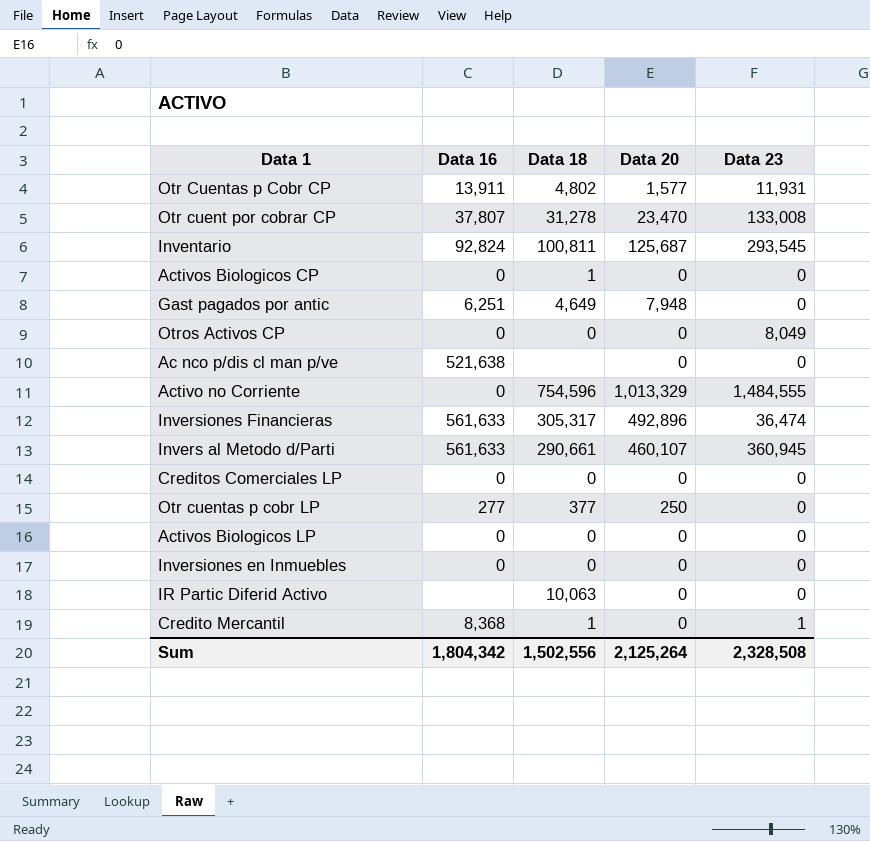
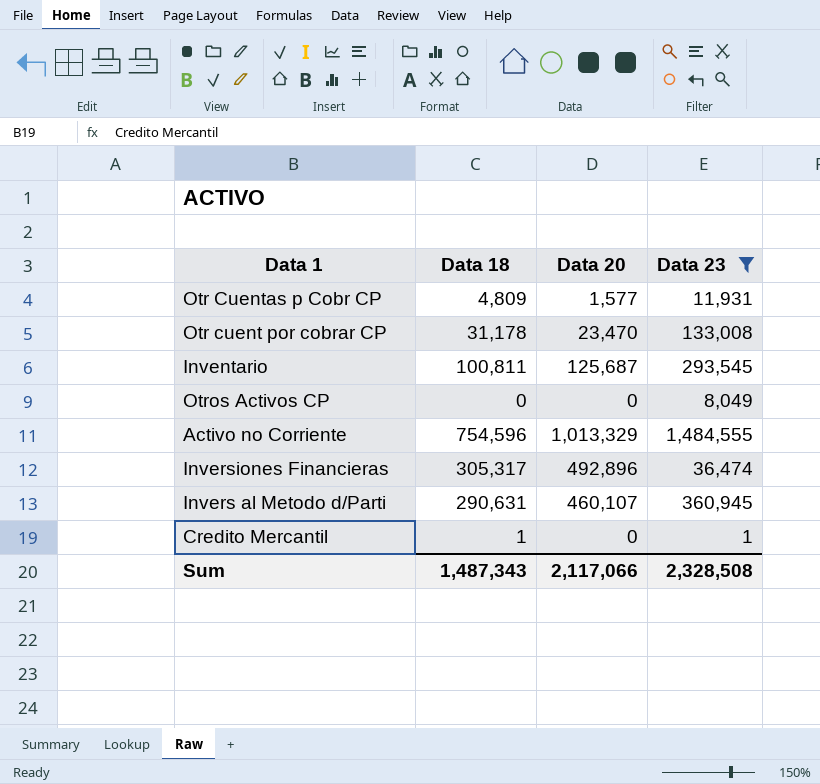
filter: none -> Data 23 != 0
column Data 16 | position: 2 -> none
Otr Cuentas p Cobr CP | Data 18: 4,802 -> 4,809
Otr cuent por cobrar CP | Data 18: 31,278 -> 31,178
Invers al Metodo d/Parti | Data 18: 290,661 -> 290,631
Sum | Data 18: 1,502,556 -> 1,487,343
Sum | Data 20: 2,125,264 -> 2,117,066

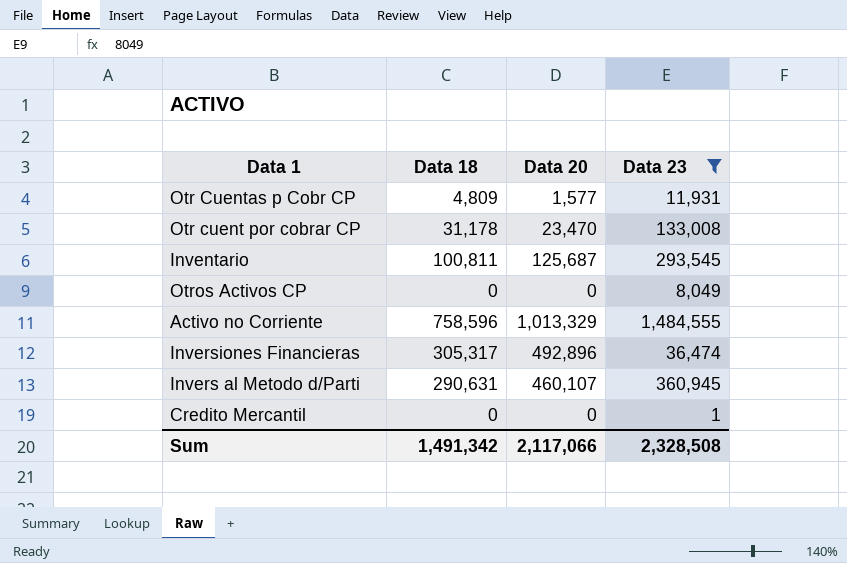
Activo no Corriente | Data 18: 754,596 -> 758,596
Credito Mercantil | Data 18: 1 -> 0
Sum | Data 18: 1,487,343 -> 1,491,342

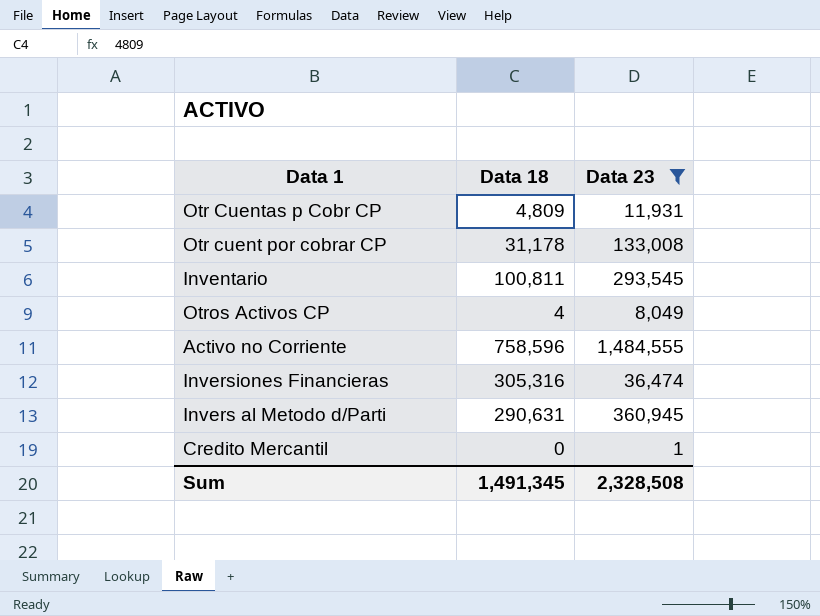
column Data 20 | position: 3 -> none
Otros Activos CP | Data 18: 0 -> 4
Inversiones Financieras | Data 18: 305,317 -> 305,316
Sum | Data 18: 1,491,342 -> 1,491,345

